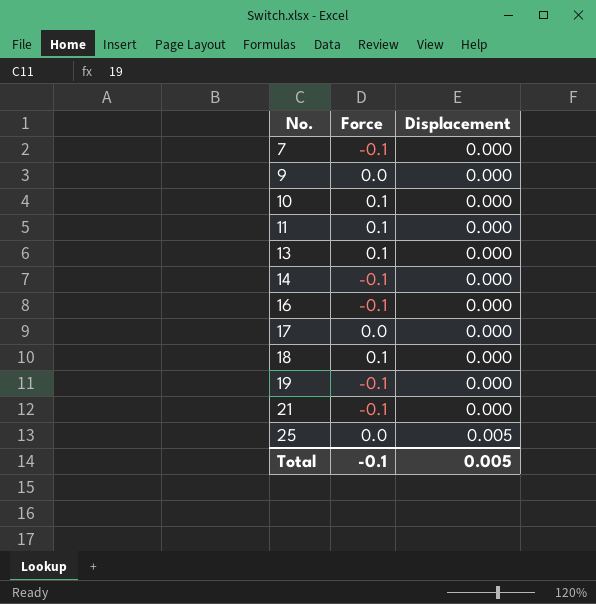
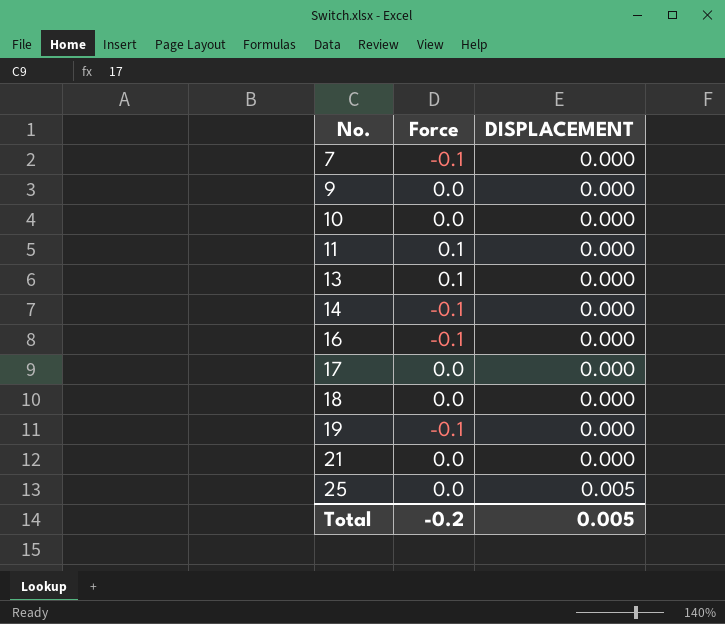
column name: Displacement -> DISPLACEMENT
10 | Force: 0.1 -> 0.0
18 | Force: 0.1 -> 0.0
21 | Force: -0.1 -> 0.0
Total | Force: -0.1 -> -0.2

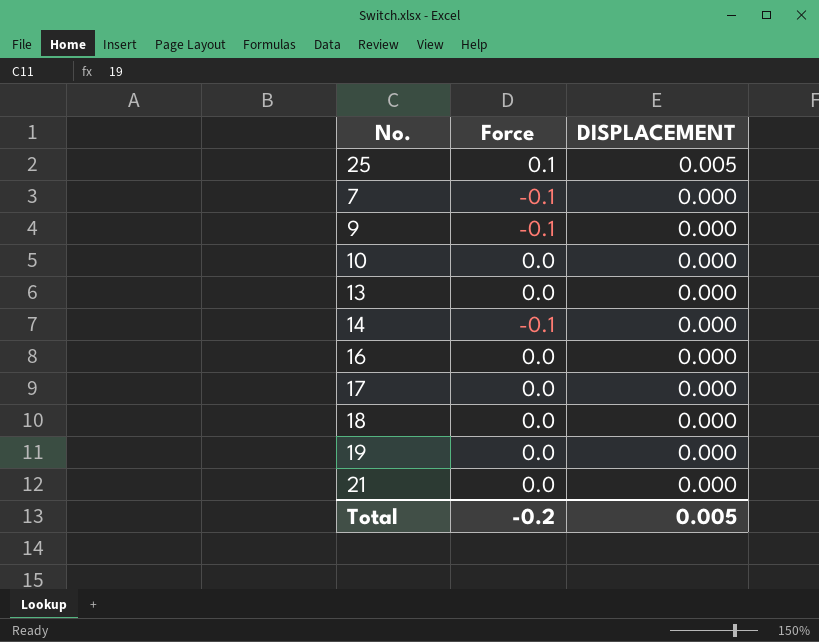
row order: No. ascending -> DISPLACEMENT descending
row 11: 0.1 | 0.000 -> none
25 | Force: 0.0 -> 0.1
9 | Force: 0.0 -> -0.1
13 | Force: 0.1 -> 0.0
16 | Force: -0.1 -> 0.0
19 | Force: -0.1 -> 0.0

